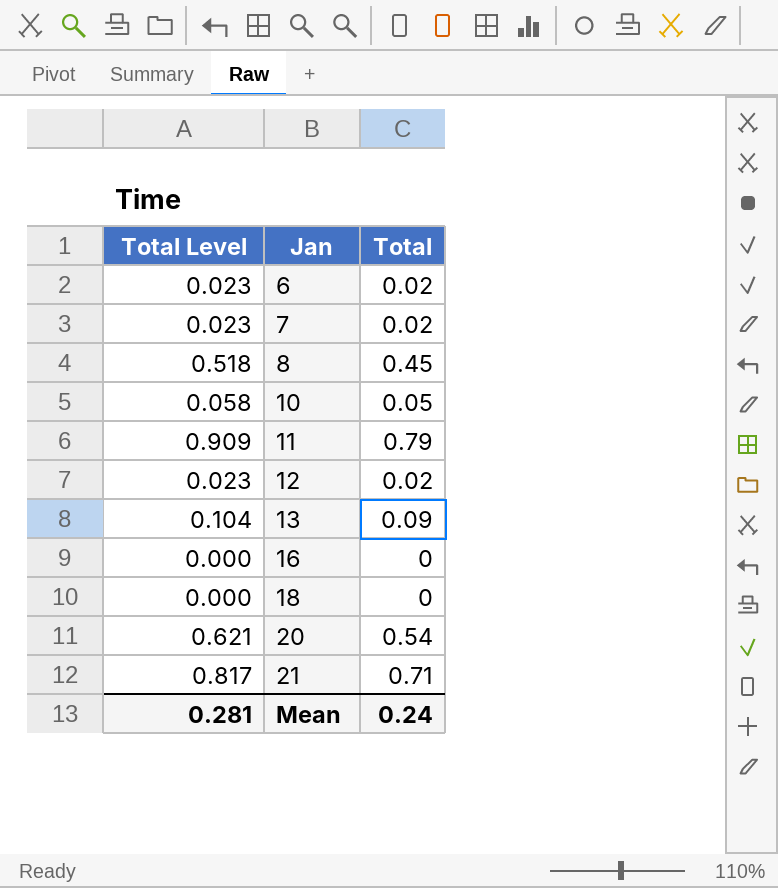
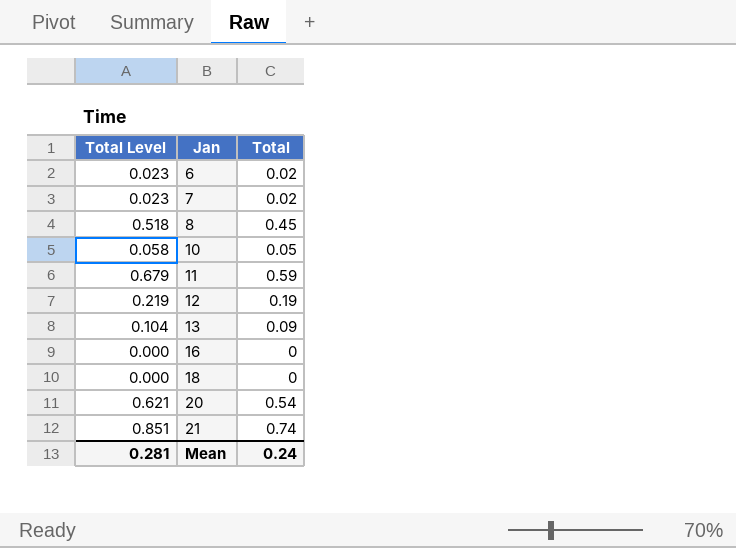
11 | Total Level: 0.909 -> 0.679
11 | Total: 0.79 -> 0.59
12 | Total Level: 0.023 -> 0.219
12 | Total: 0.02 -> 0.19
21 | Total Level: 0.817 -> 0.851
21 | Total: 0.71 -> 0.74

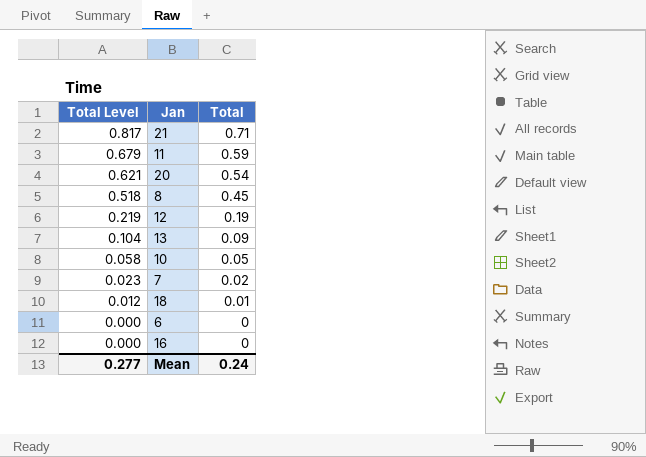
row order: Jan ascending -> Total Level descending
21 | Total Level: 0.851 -> 0.817
21 | Total: 0.74 -> 0.71
18 | Total Level: 0.000 -> 0.012
18 | Total: 0 -> 0.01
6 | Total Level: 0.023 -> 0.000
6 | Total: 0.02 -> 0
Mean | Total Level: 0.281 -> 0.277

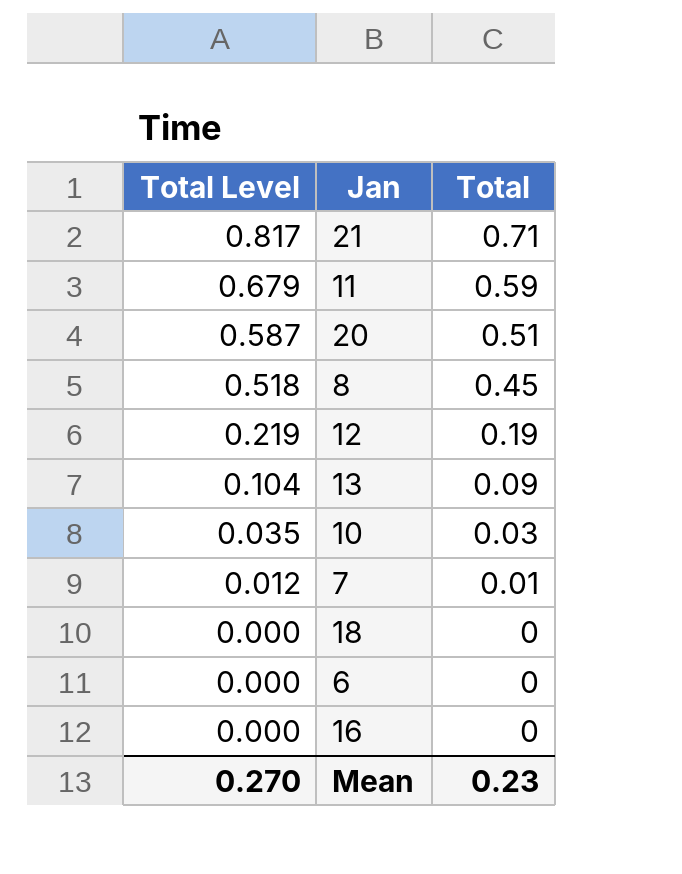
20 | Total Level: 0.621 -> 0.587
20 | Total: 0.54 -> 0.51
10 | Total Level: 0.058 -> 0.035
10 | Total: 0.05 -> 0.03
7 | Total Level: 0.023 -> 0.012
7 | Total: 0.02 -> 0.01
18 | Total Level: 0.012 -> 0.000
18 | Total: 0.01 -> 0
Mean | Total Level: 0.277 -> 0.270
Mean | Total: 0.24 -> 0.23

